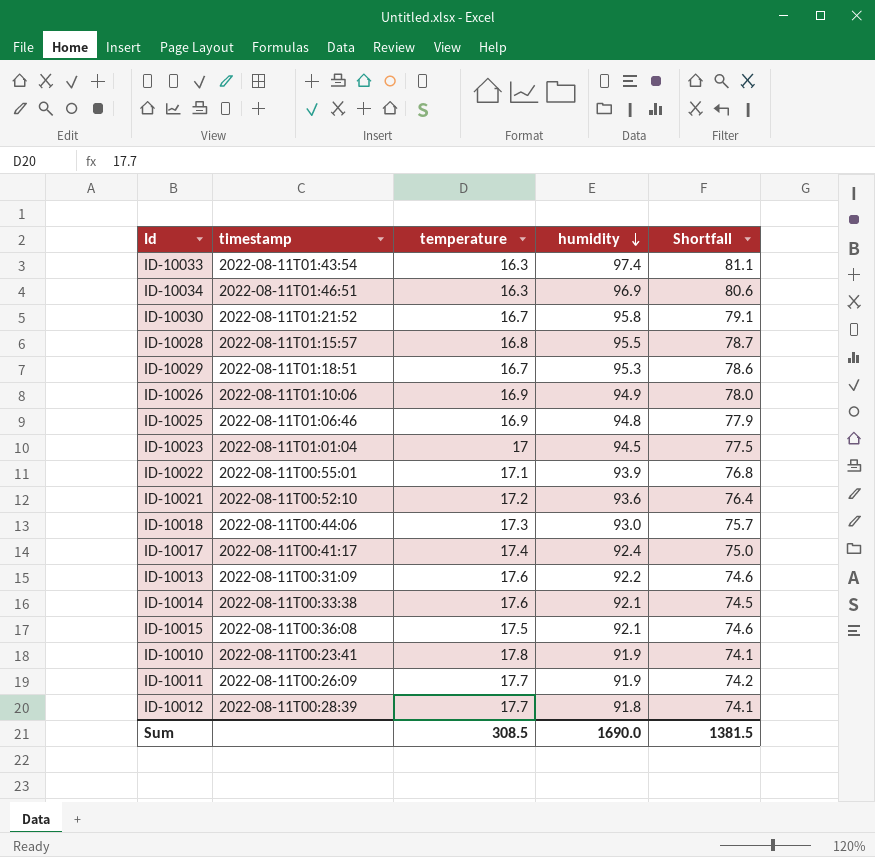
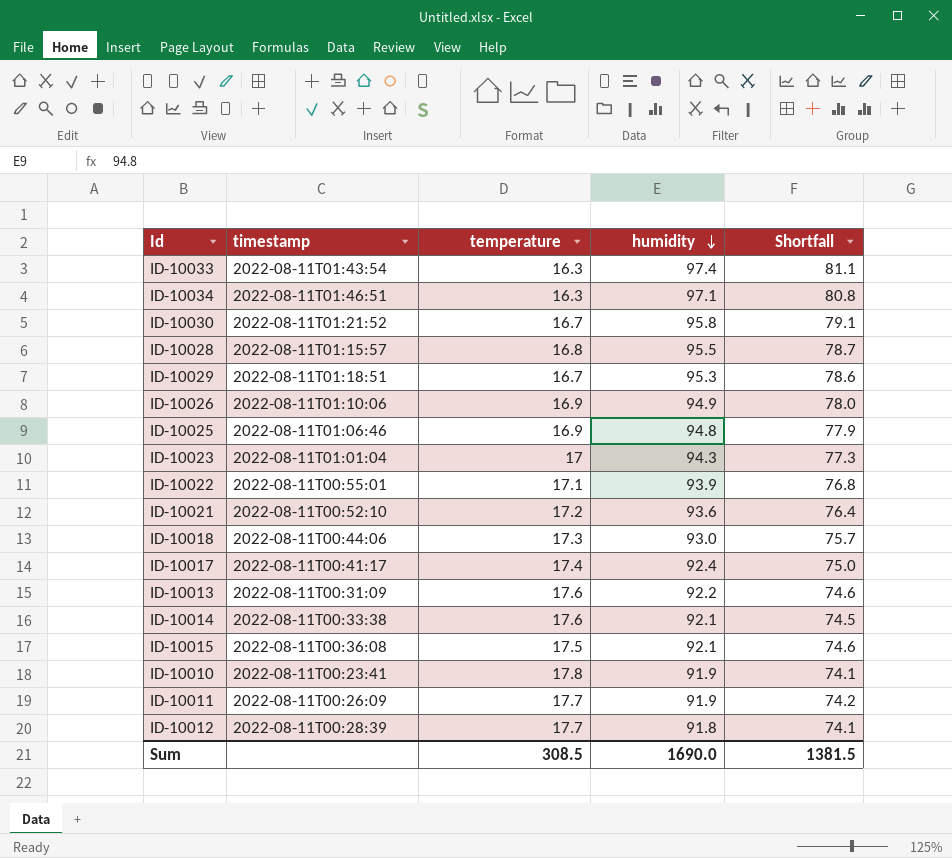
ID-10034 | humidity: 96.9 -> 97.1
ID-10034 | Shortfall: 80.6 -> 80.8
ID-10023 | humidity: 94.5 -> 94.3
ID-10023 | Shortfall: 77.5 -> 77.3

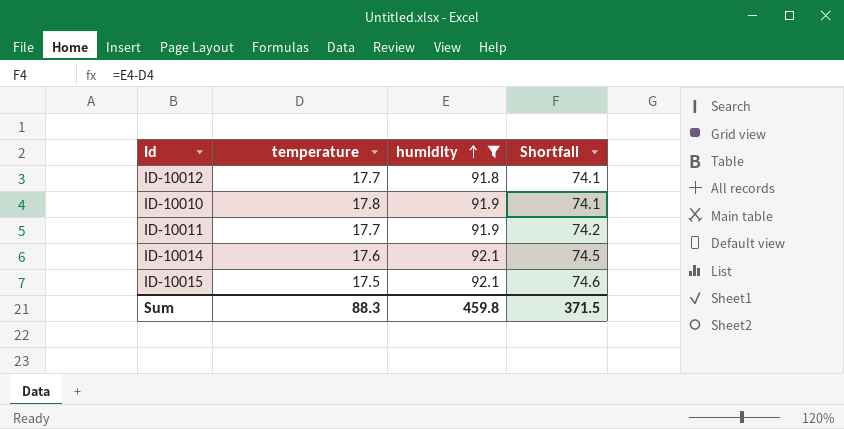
filter: none -> humidity <= 92.1
row order: humidity descending -> humidity ascending
column timestamp | position: 2 -> none
Sum | temperature: 308.5 -> 88.3
Sum | humidity: 1690.0 -> 459.8
Sum | Shortfall: 1381.5 -> 371.5

